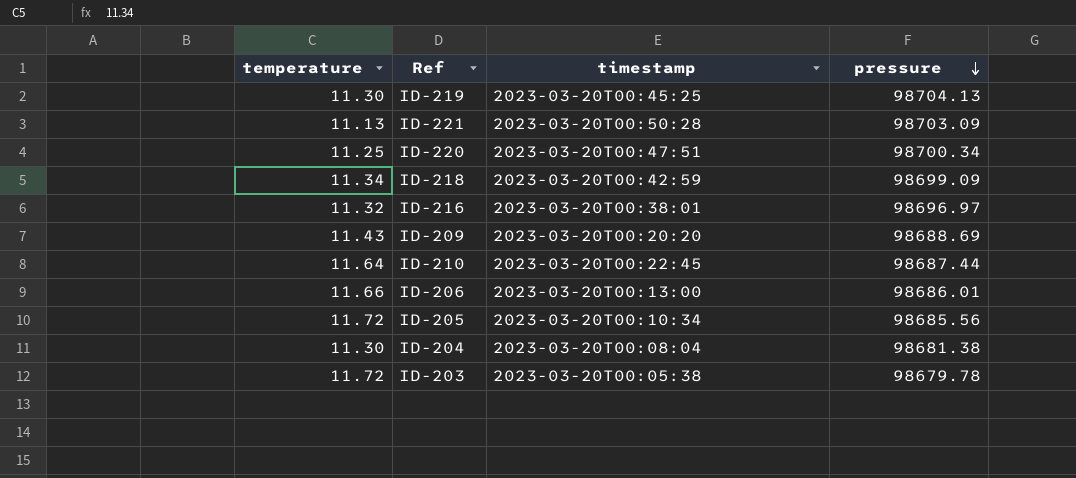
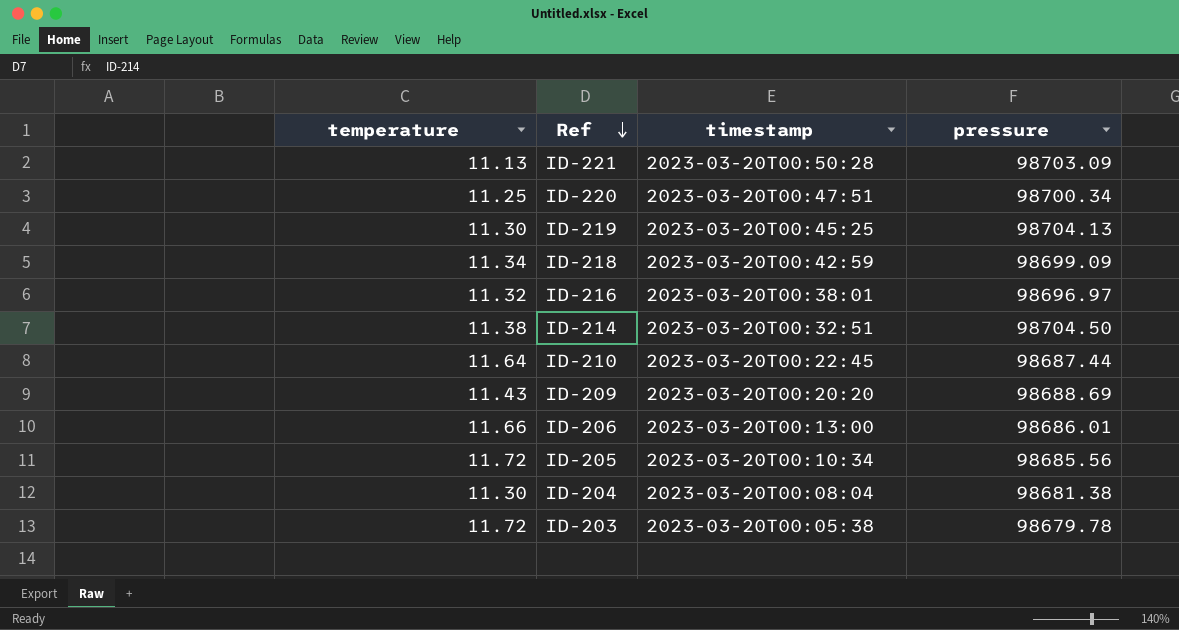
row order: pressure descending -> Ref descending
row ID-214: none -> 11.38 | 2023-03-20T00:32:51 | 98704.50

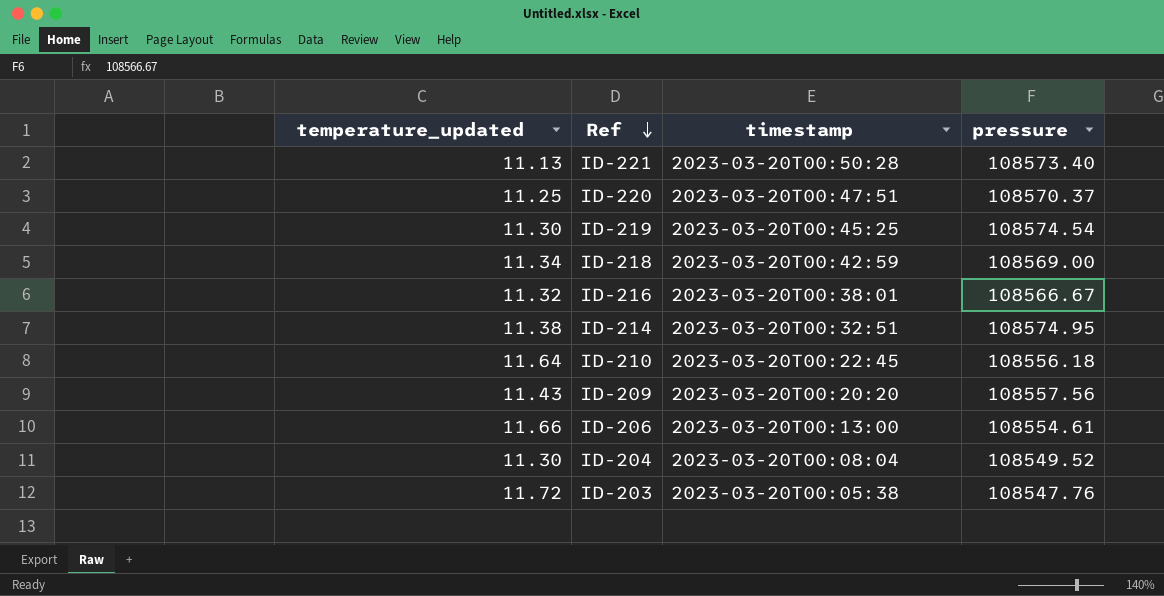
column name: temperature -> temperature_updated
row ID-205: 11.72 | 2023-03-20T00:10:34 | 98685.56 -> none
ID-221 | pressure: 98703.09 -> 108573.40
ID-220 | pressure: 98700.34 -> 108570.37
ID-219 | pressure: 98704.13 -> 108574.54
ID-218 | pressure: 98699.09 -> 108569.00
ID-216 | pressure: 98696.97 -> 108566.67
ID-214 | pressure: 98704.50 -> 108574.95
ID-210 | pressure: 98687.44 -> 108556.18
ID-209 | pressure: 98688.69 -> 108557.56
ID-206 | pressure: 98686.01 -> 108554.61
ID-204 | pressure: 98681.38 -> 108549.52
ID-203 | pressure: 98679.78 -> 108547.76

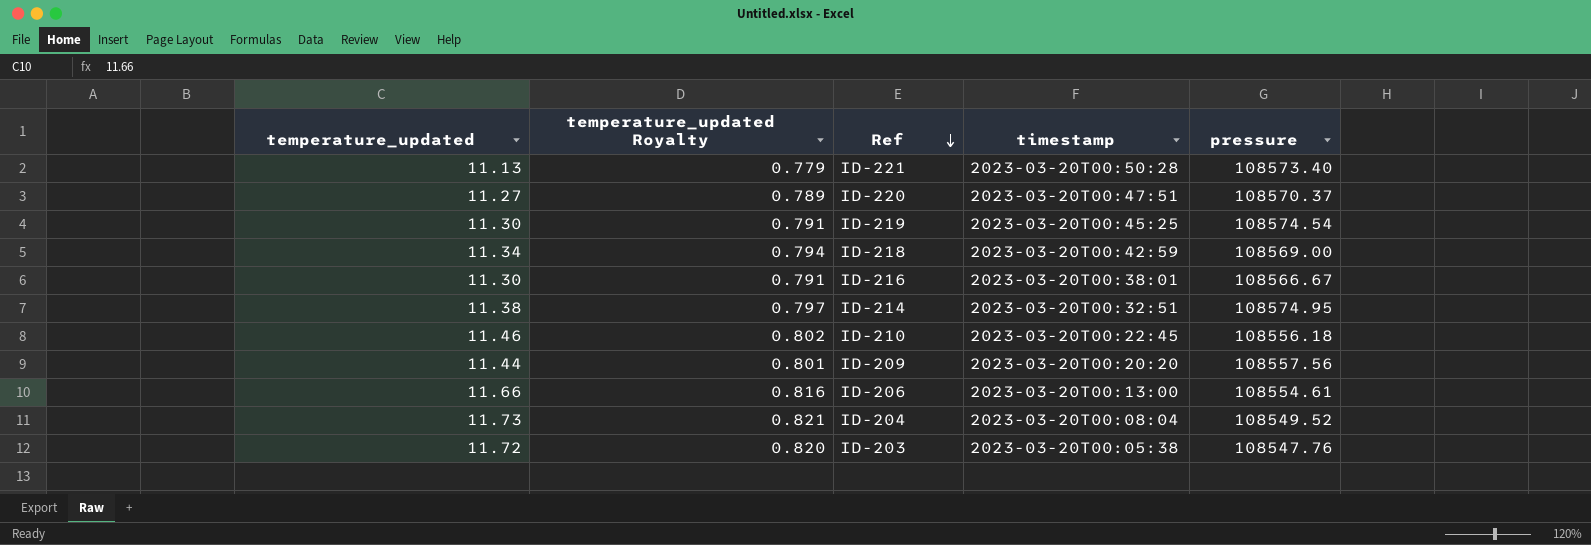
column temperature_updated Royalty | formula: none -> [temperature_updated] * 0.07
ID-220 | temperature_updated: 11.25 -> 11.27
ID-216 | temperature_updated: 11.32 -> 11.30
ID-210 | temperature_updated: 11.64 -> 11.46
ID-209 | temperature_updated: 11.43 -> 11.44
ID-204 | temperature_updated: 11.30 -> 11.73

